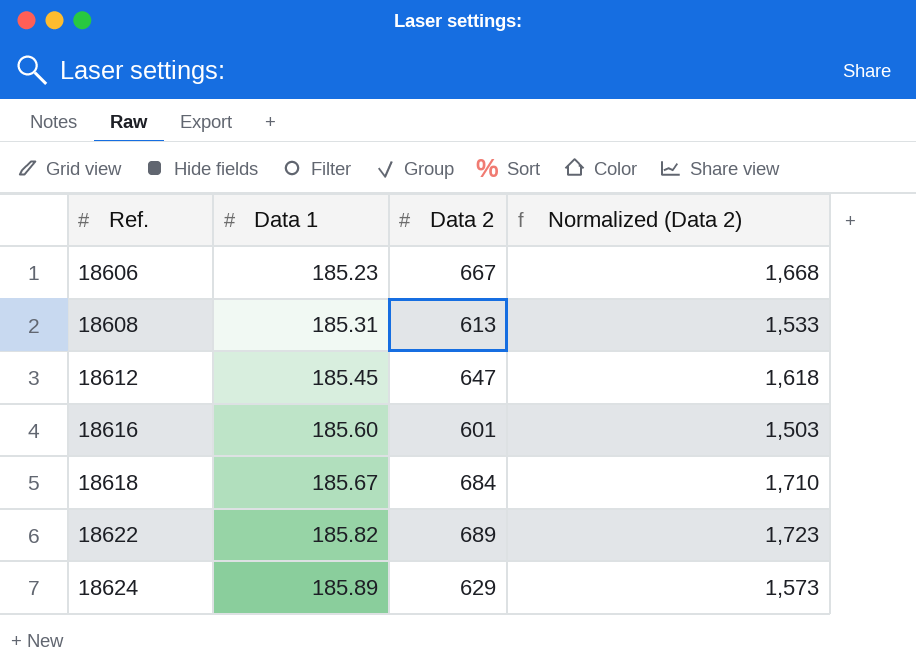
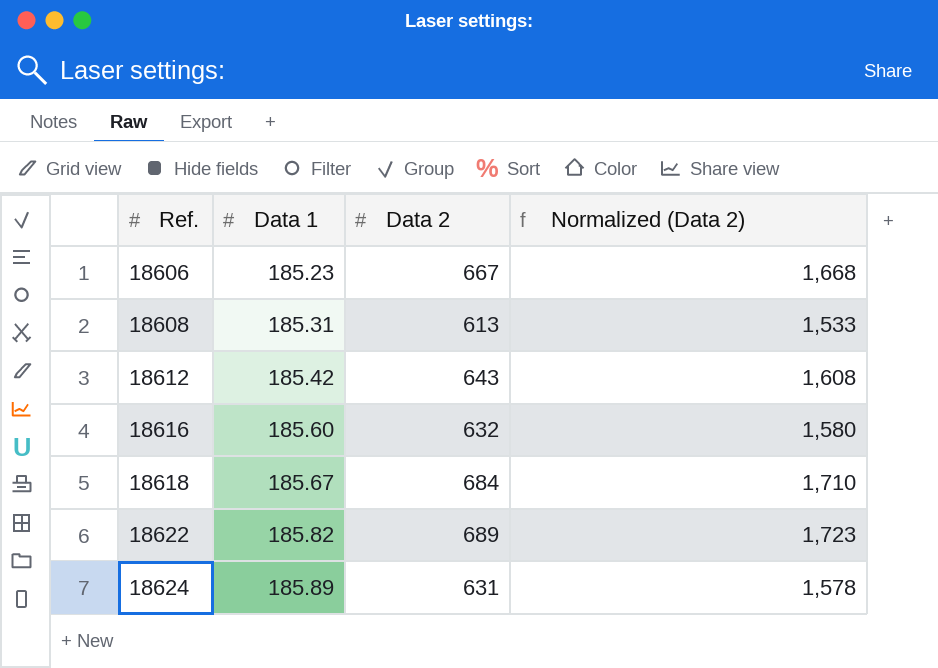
18612 | Data 1: 185.45 -> 185.42
18612 | Data 2: 647 -> 643
18612 | Normalized (Data 2): 1,618 -> 1,608
18616 | Data 2: 601 -> 632
18616 | Normalized (Data 2): 1,503 -> 1,580
18624 | Data 2: 629 -> 631
18624 | Normalized (Data 2): 1,573 -> 1,578

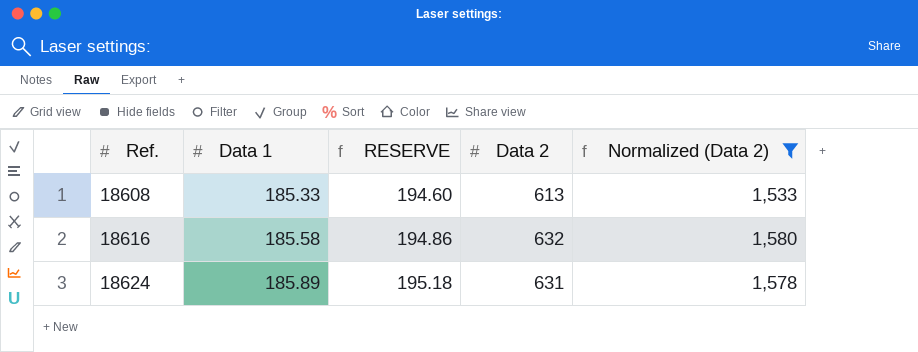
filter: none -> Normalized (Data 2) <= 1,580
column RESERVE | formula: none -> [Data 1] * 1.05
18608 | Data 1: 185.31 -> 185.33
18616 | Data 1: 185.60 -> 185.58

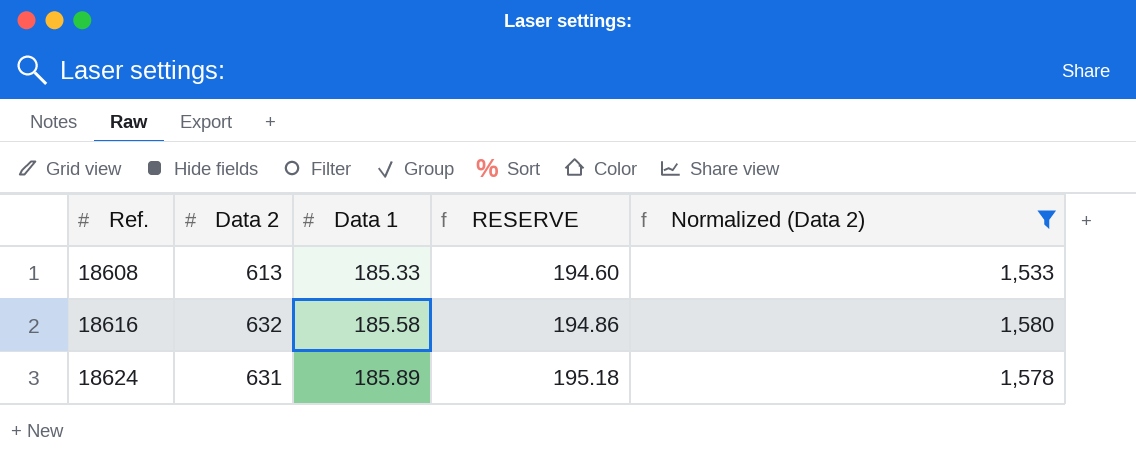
column Data 2 | position: 4 -> 2

